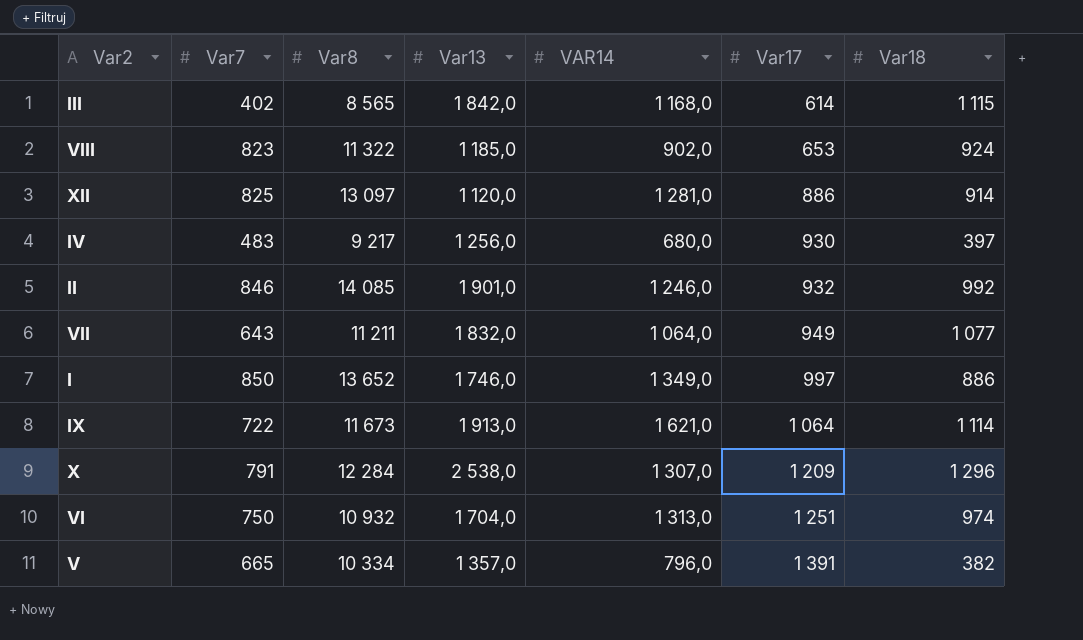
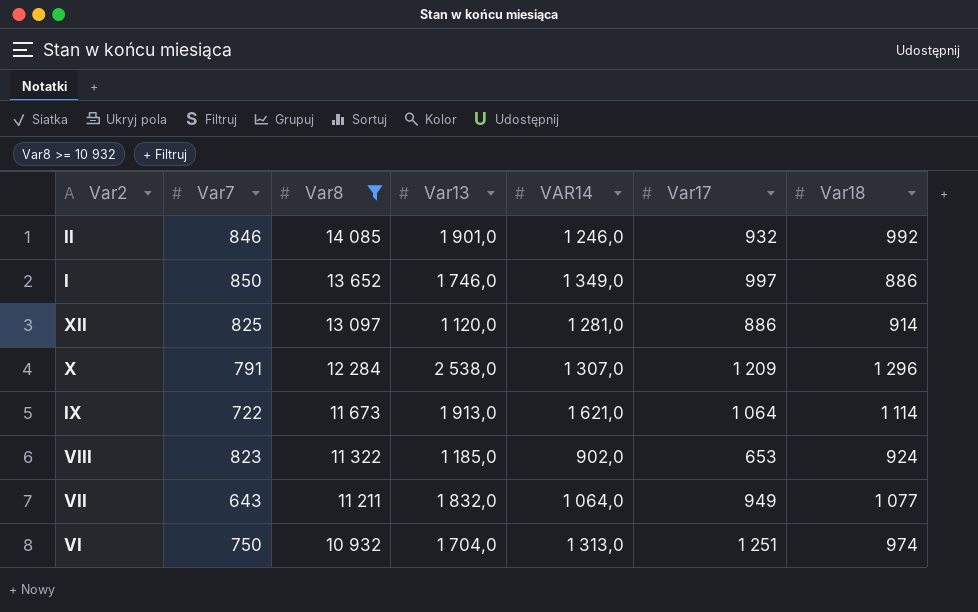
filter: none -> Var8 >= 10 932
row order: Var17 ascending -> Var8 descending

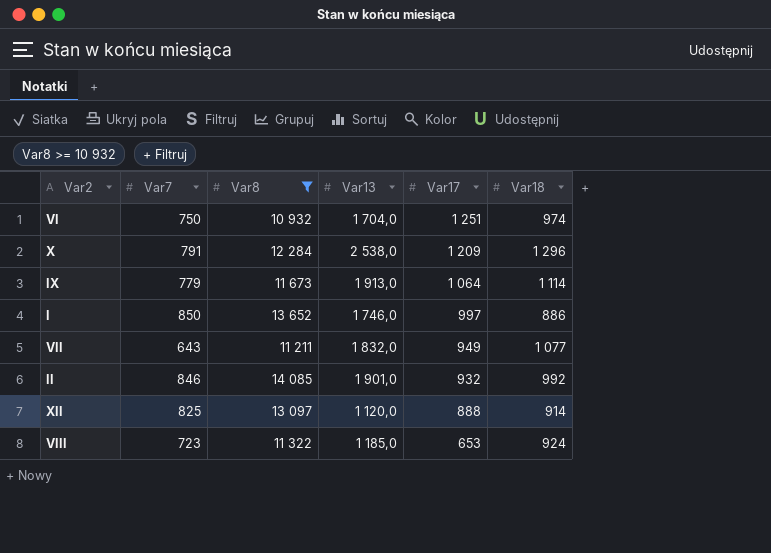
row order: Var8 descending -> Var17 descending
column VAR14 | position: 5 -> none
IX | Var7: 722 -> 779
XII | Var17: 886 -> 888
VIII | Var7: 823 -> 723

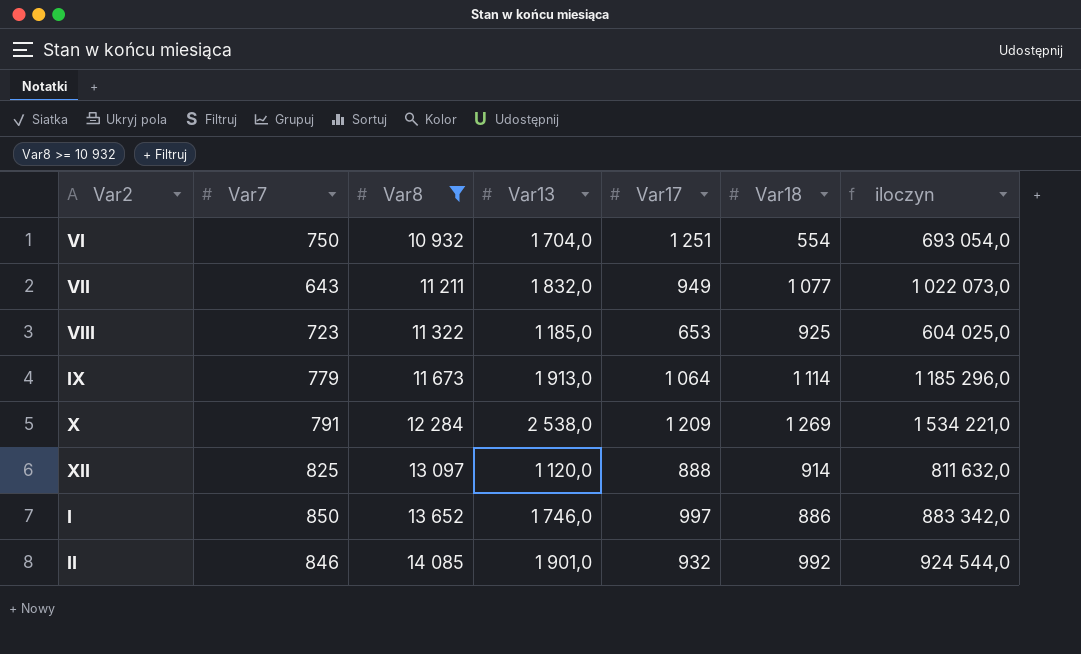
row order: Var17 descending -> Var8 ascending
column iloczyn | formula: none -> [Var17] * [Var18]
VI | Var18: 974 -> 554
VIII | Var18: 924 -> 925
X | Var18: 1 296 -> 1 269

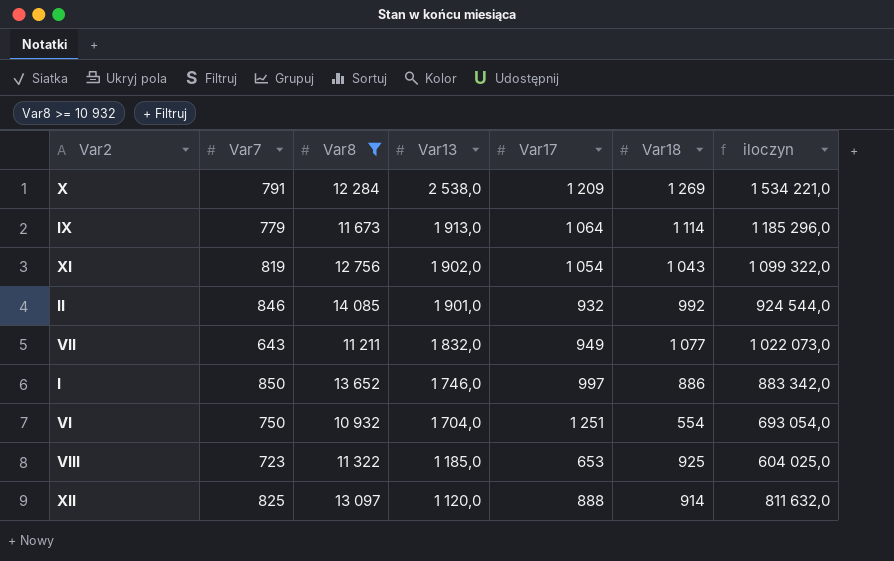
row order: Var8 ascending -> Var13 descending
row XI: none -> 819 | 12 756 | 1 902,0 | 1 054 | 1 043 | 1 099 322,0

